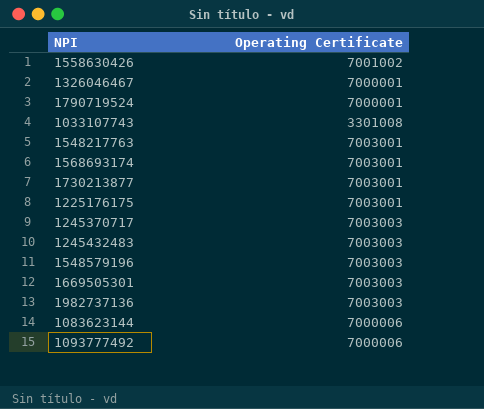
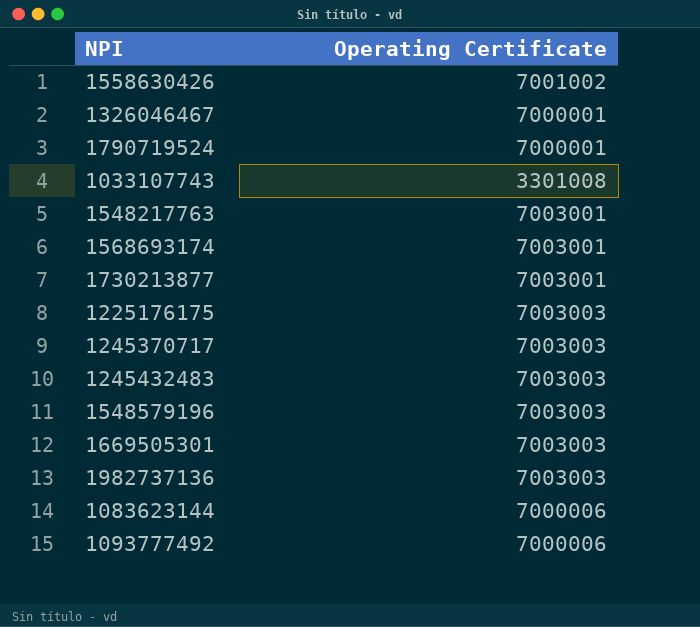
1225176175 | Operating Certificate: 7003001 -> 7003003

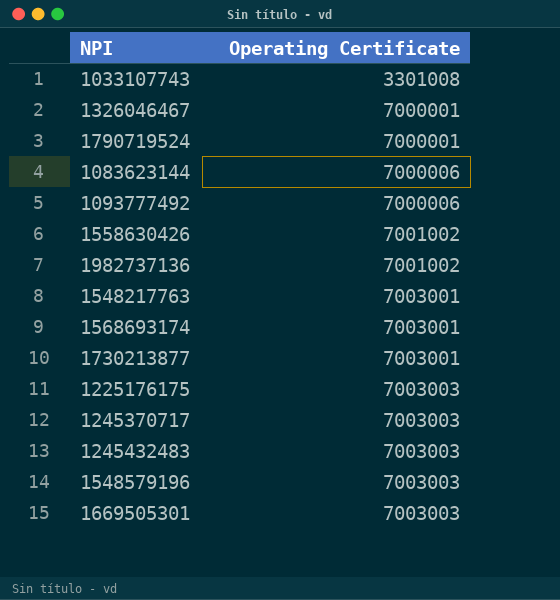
row order: none -> Operating Certificate ascending
1982737136 | Operating Certificate: 7003003 -> 7001002

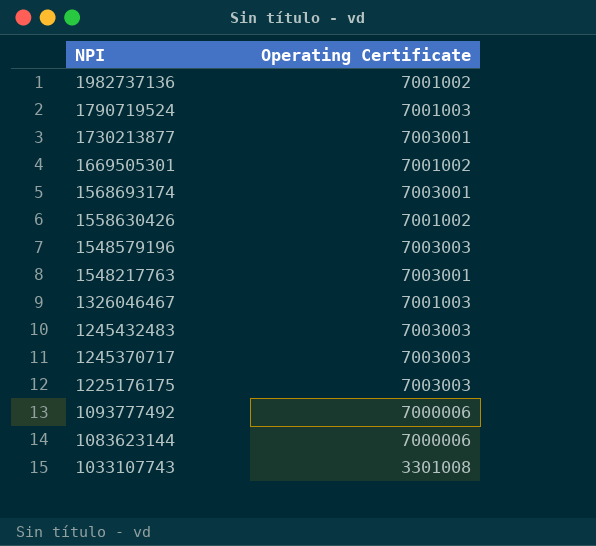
row order: Operating Certificate ascending -> NPI descending
1790719524 | Operating Certificate: 7000001 -> 7001003
1669505301 | Operating Certificate: 7003003 -> 7001002
1326046467 | Operating Certificate: 7000001 -> 7001003

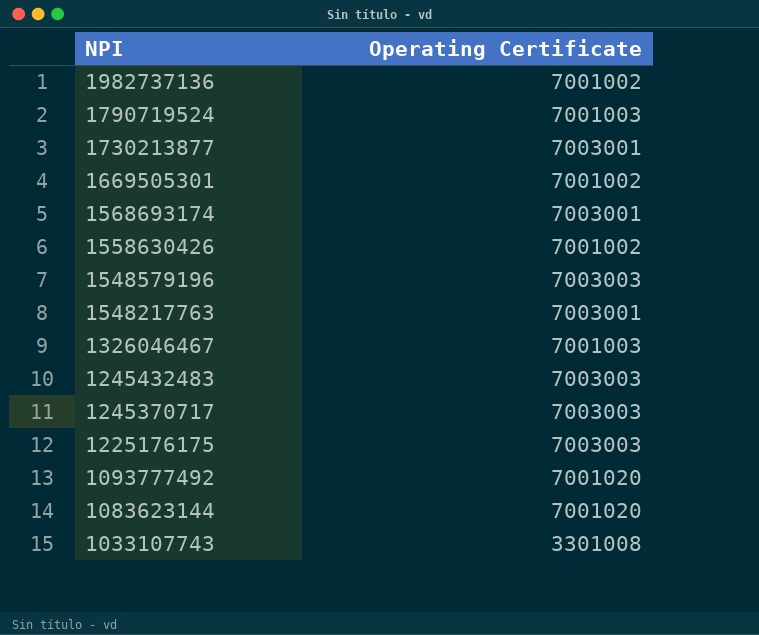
1093777492 | Operating Certificate: 7000006 -> 7001020
1083623144 | Operating Certificate: 7000006 -> 7001020

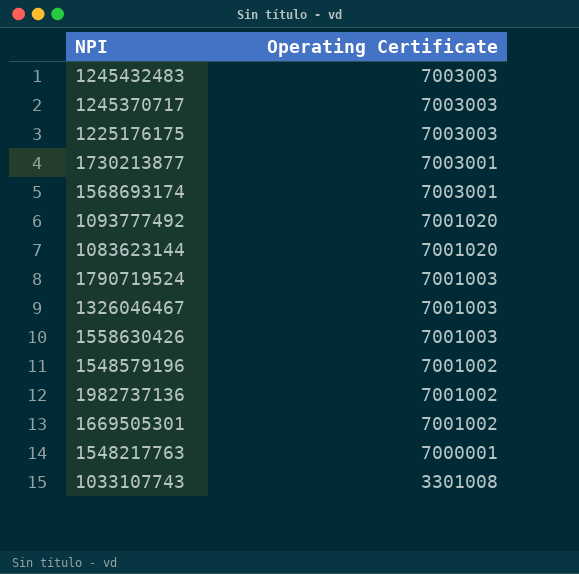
row order: NPI descending -> Operating Certificate descending
1558630426 | Operating Certificate: 7001002 -> 7001003
1548579196 | Operating Certificate: 7003003 -> 7001002
1548217763 | Operating Certificate: 7003001 -> 7000001

